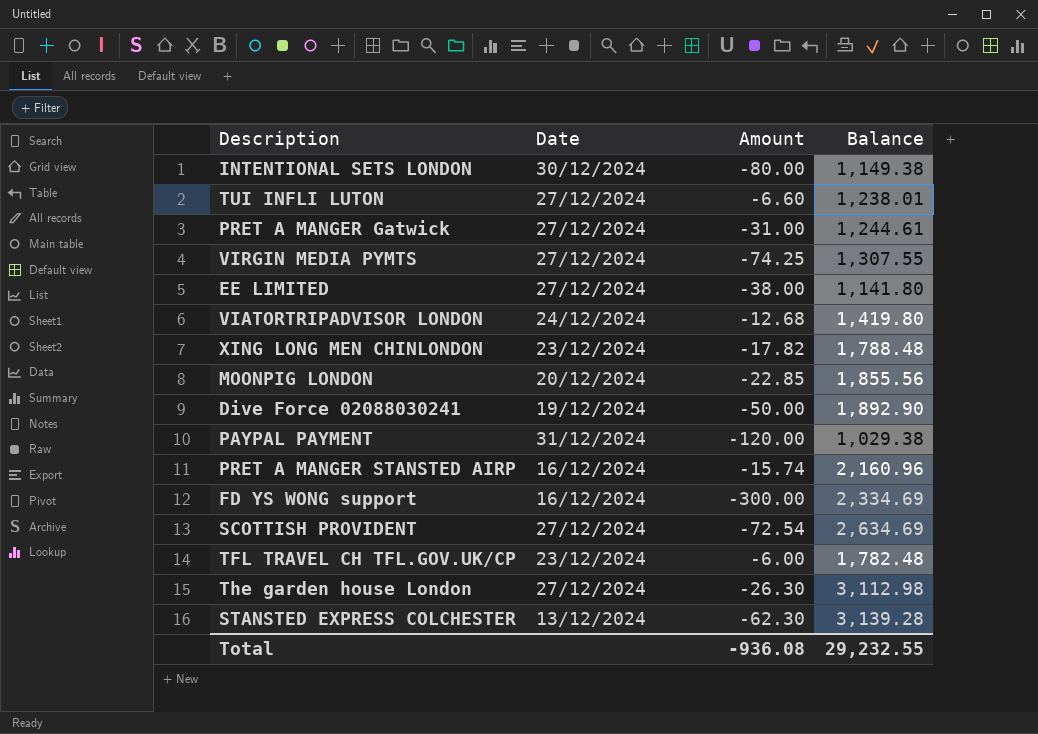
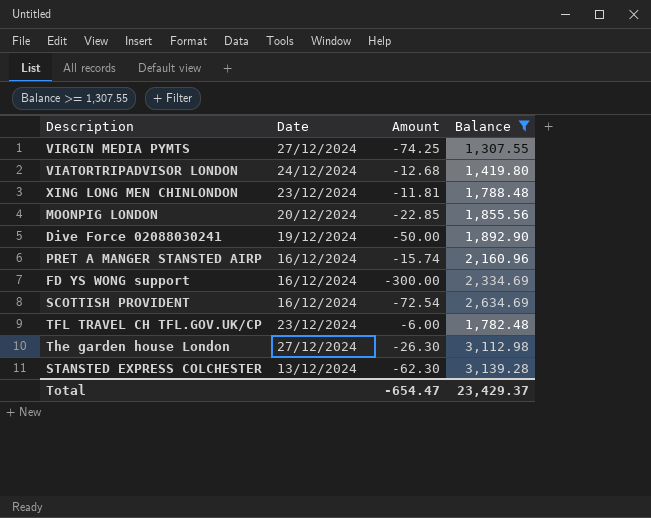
filter: none -> Balance >= 1,307.55
XING LONG MEN CHINLONDON | Amount: -17.82 -> -11.81
SCOTTISH PROVIDENT | Date: 27/12/2024 -> 16/12/2024
Total | Amount: -936.08 -> -654.47
Total | Balance: 29,232.55 -> 23,429.37

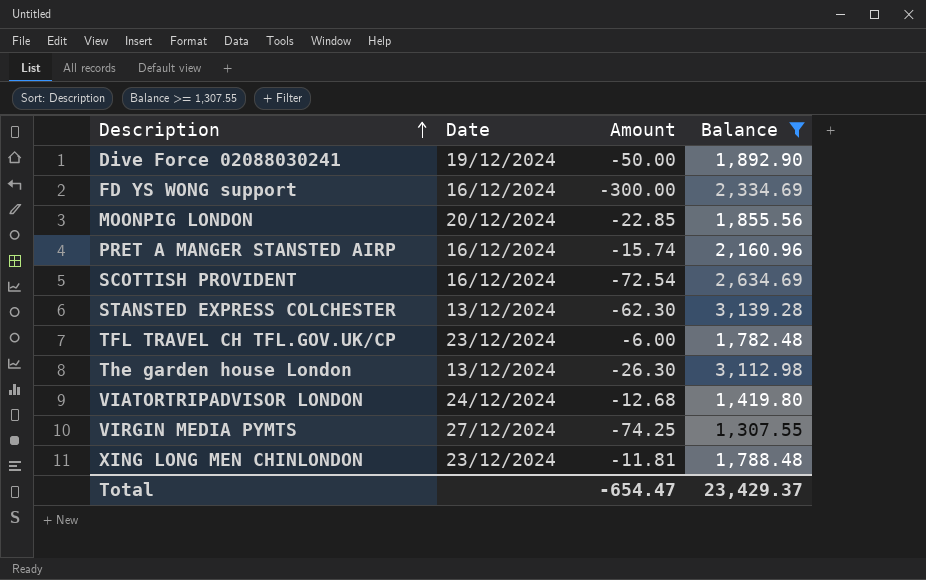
row order: none -> Description ascending
The garden house London | Date: 27/12/2024 -> 13/12/2024

